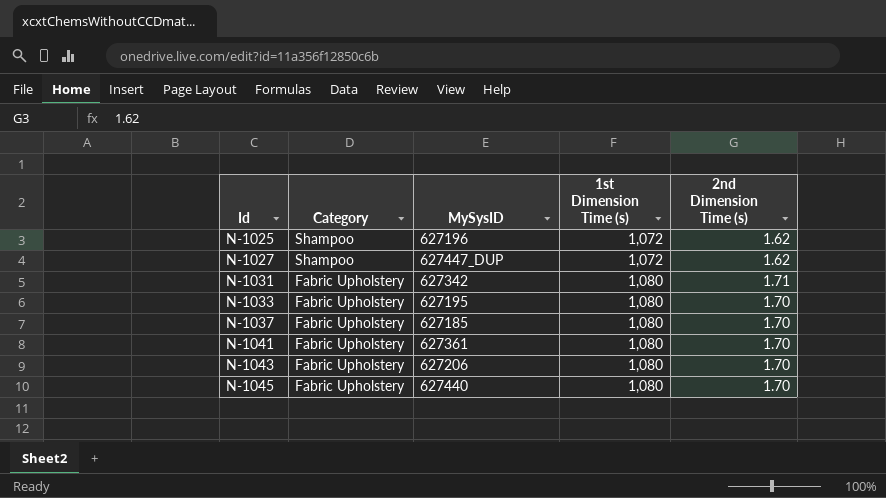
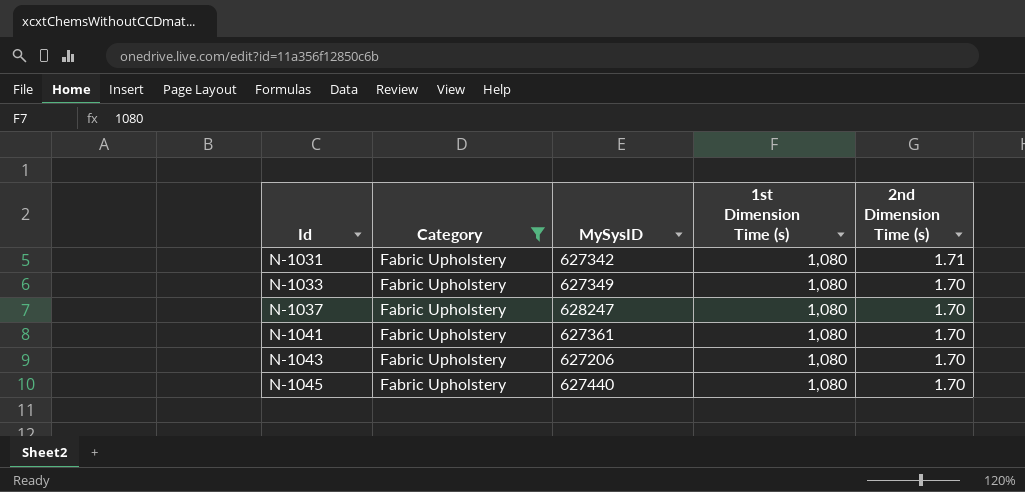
filter: none -> Category = Fabric Upholstery
N-1033 | MySysID: 627195 -> 627349
N-1037 | MySysID: 627185 -> 628247

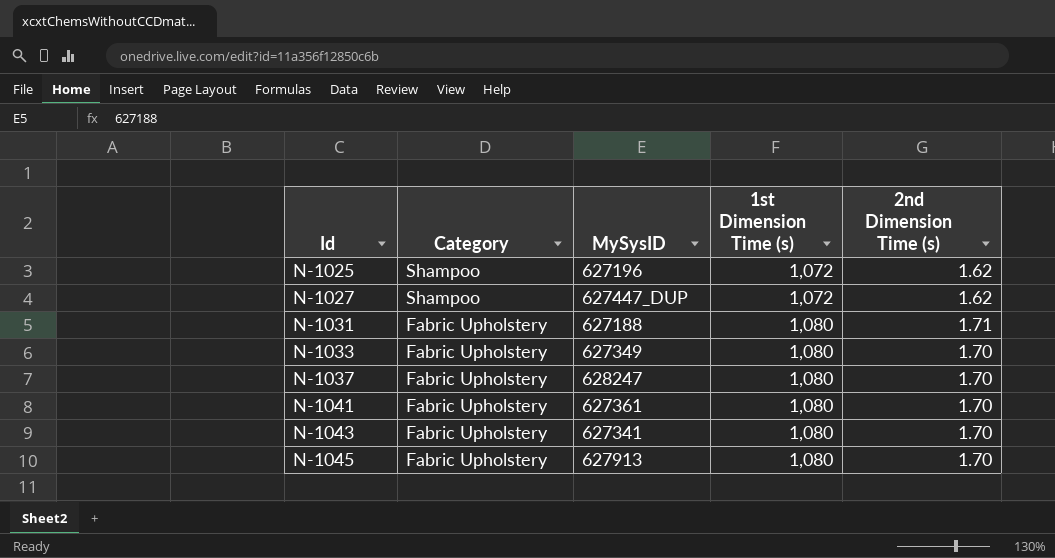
filter: Category = Fabric Upholstery -> none
N-1031 | MySysID: 627342 -> 627188
N-1043 | MySysID: 627206 -> 627341
N-1045 | MySysID: 627440 -> 627913

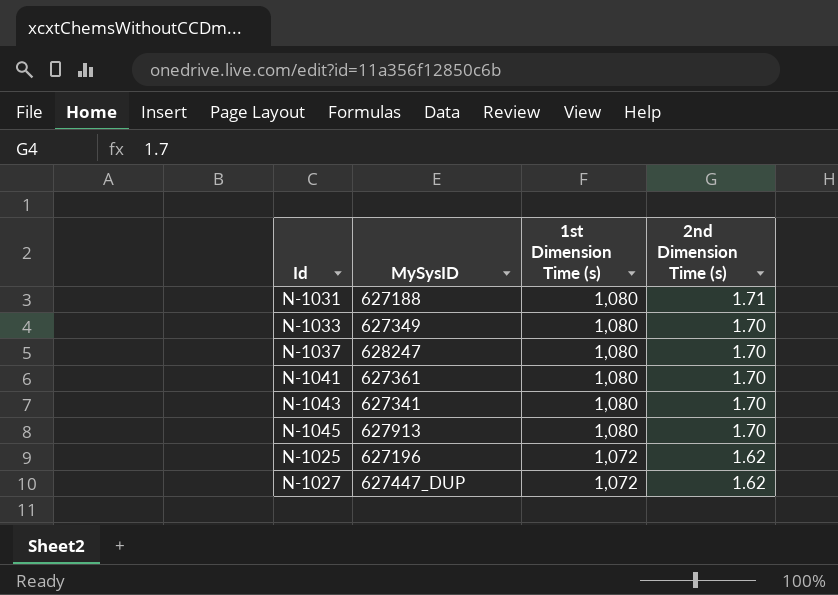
row order: Id ascending -> 1st Dimension Time (s) descending
column Category | position: 2 -> none

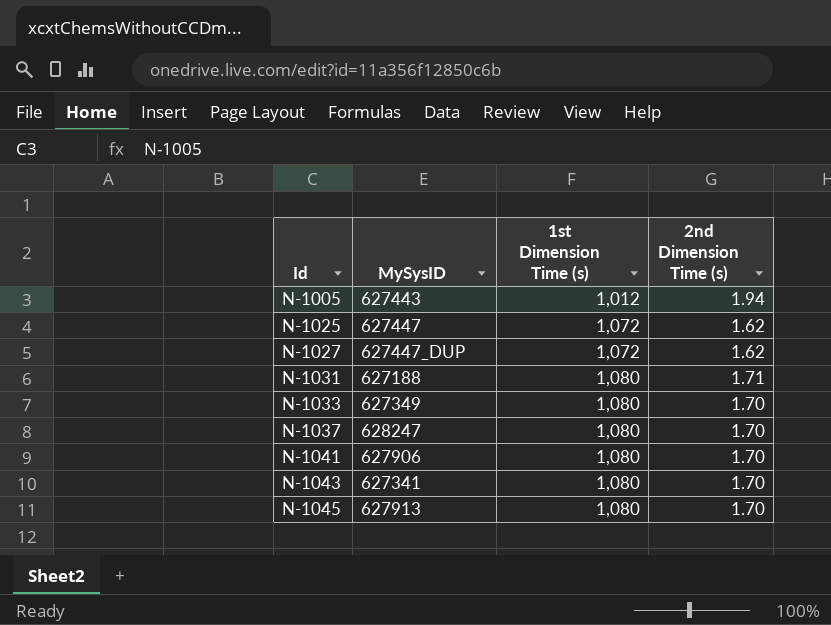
row order: 1st Dimension Time (s) descending -> Id ascending
row N-1005: none -> 627443 | 1,012 | 1.94
N-1025 | MySysID: 627196 -> 627447
N-1041 | MySysID: 627361 -> 627906

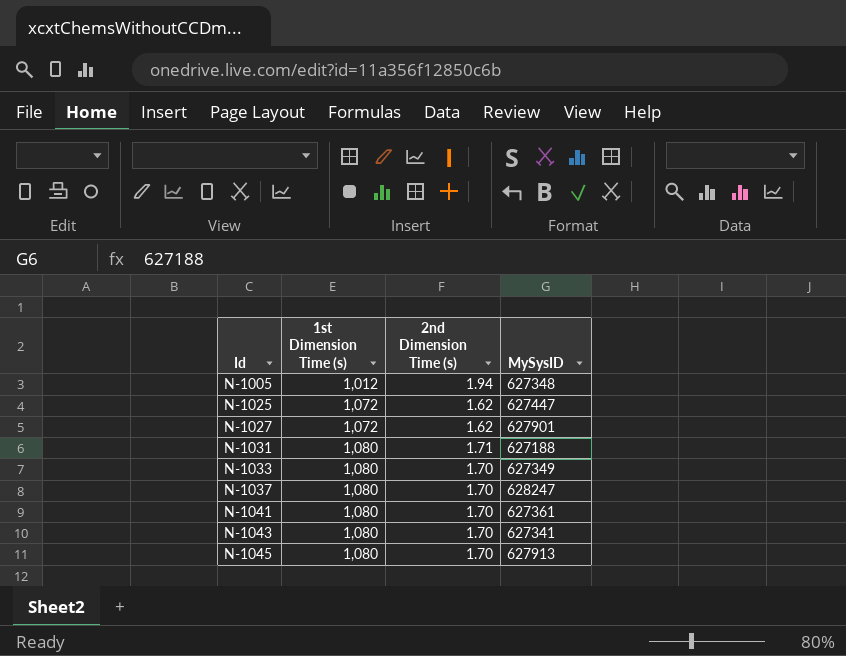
column MySysID | position: 2 -> 4
N-1005 | MySysID: 627443 -> 627348
N-1027 | MySysID: 627447_DUP -> 627901
N-1041 | MySysID: 627906 -> 627361

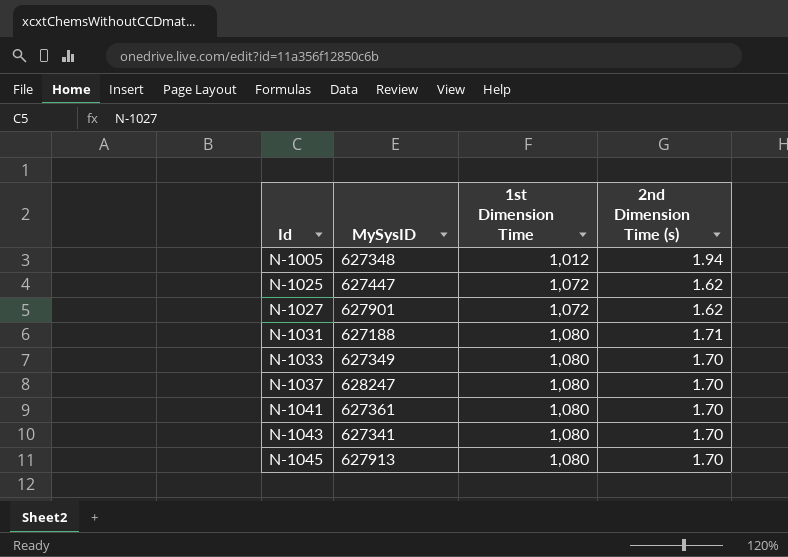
column MySysID | position: 4 -> 2
column name: 1st Dimension Time (s) -> 1st Dimension Time

